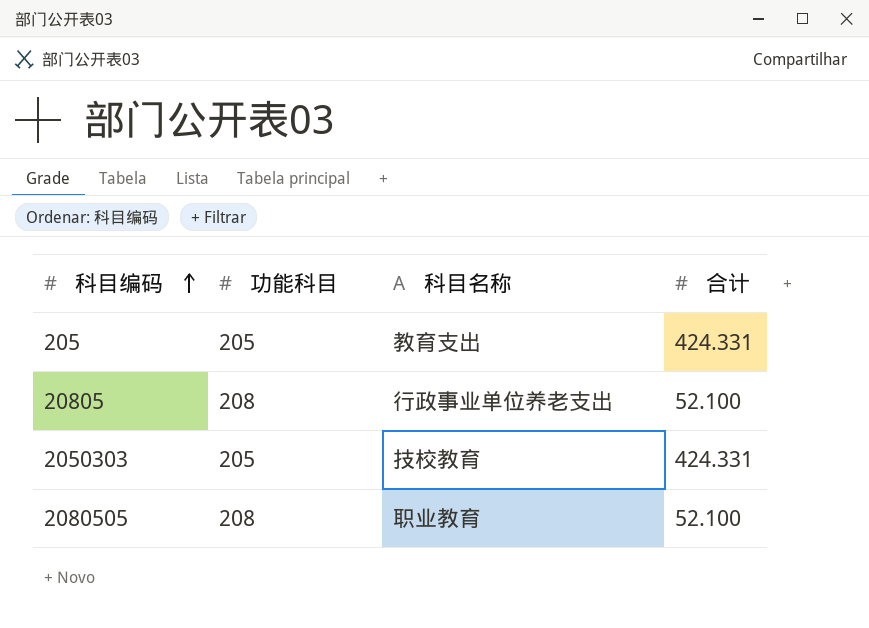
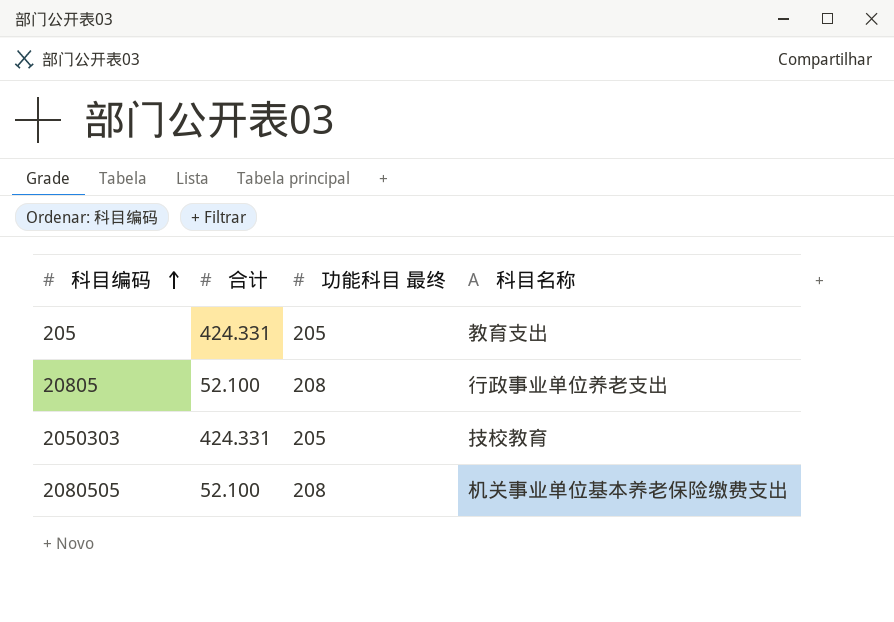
column 合计 | position: 4 -> 2
column name: 功能科目 -> 功能科目 最终
2080505 | 科目名称: 职业教育 -> 机关事业单位基本养老保险缴费支出

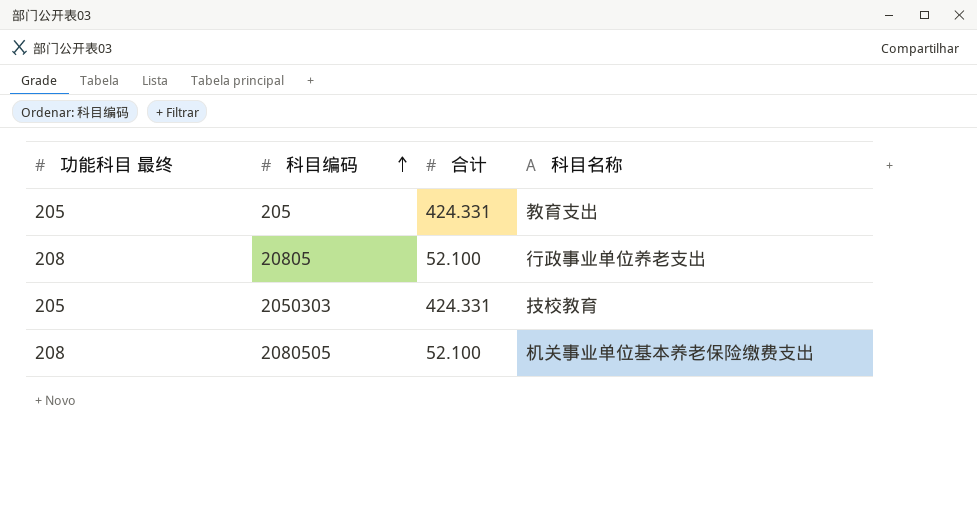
column 功能科目 最终 | position: 3 -> 1

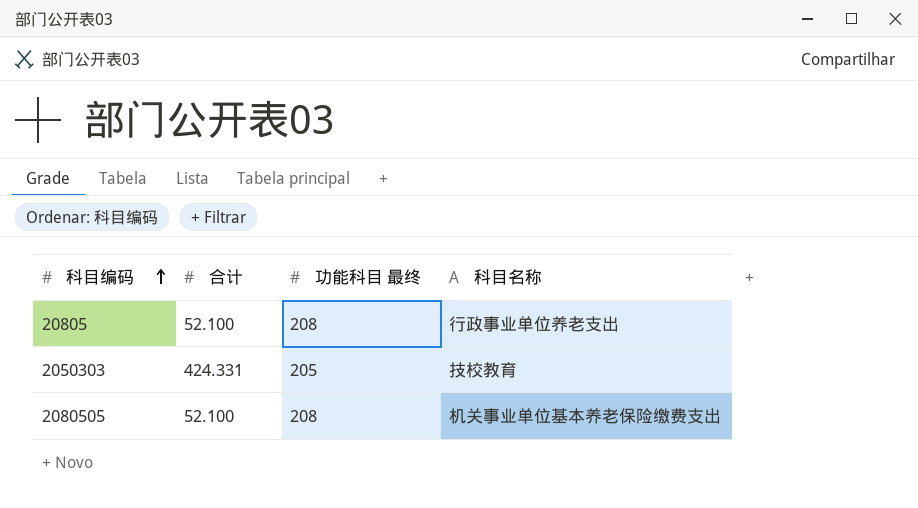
column 功能科目 最终 | position: 1 -> 3
row 205: 205 | 424.331 | 教育支出 -> none

